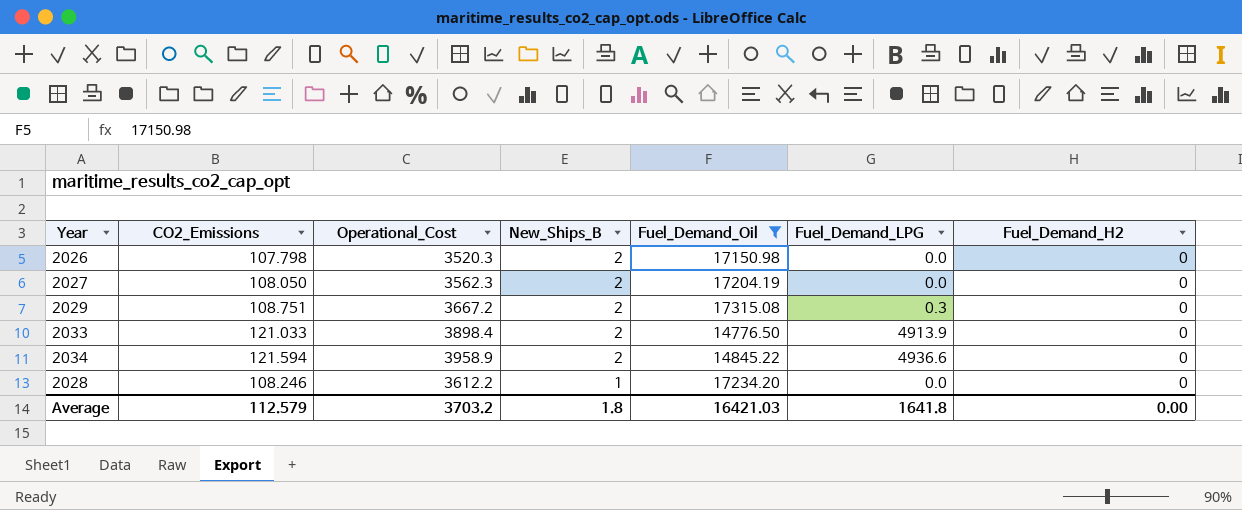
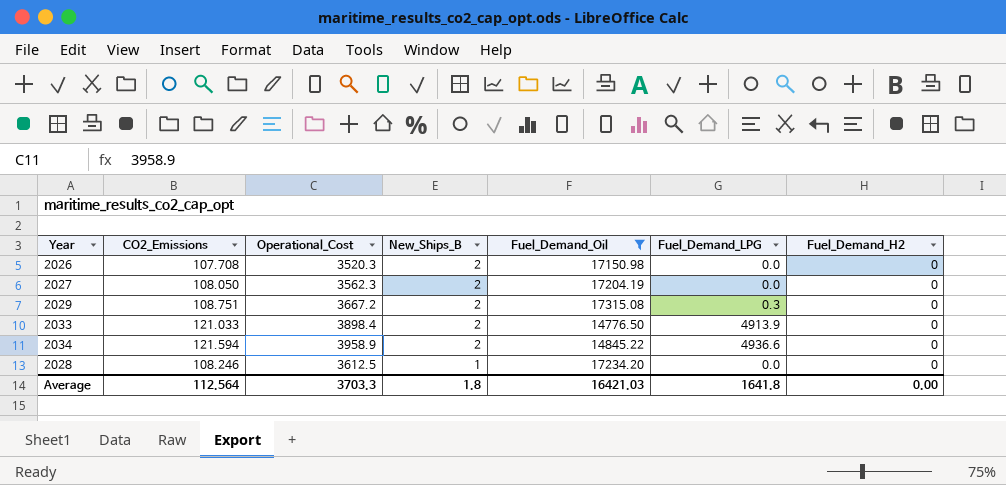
2026 | CO2_Emissions: 107.798 -> 107.708
2028 | Operational_Cost: 3612.2 -> 3612.5
Average | CO2_Emissions: 112.579 -> 112.564
Average | Operational_Cost: 3703.2 -> 3703.3

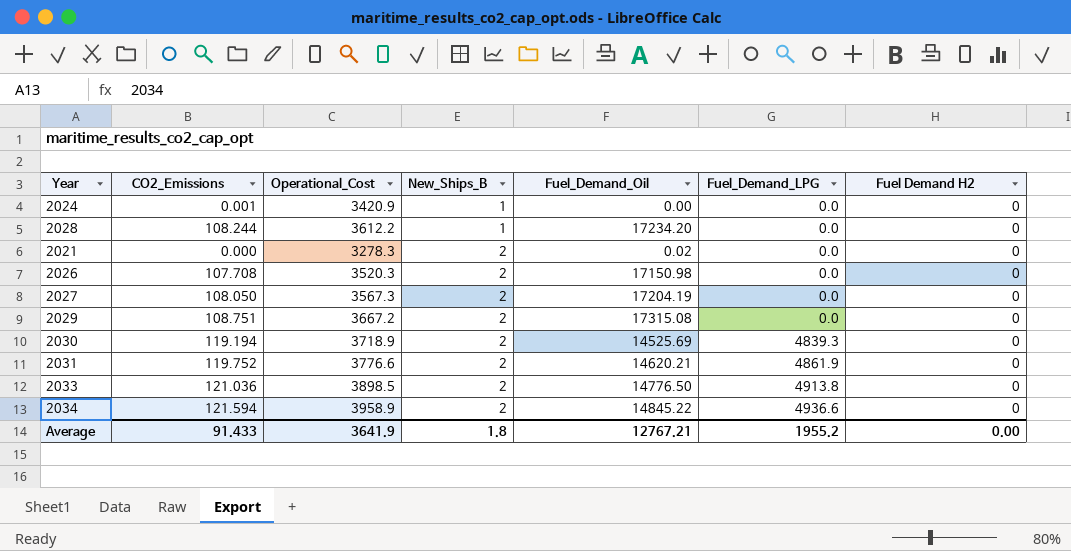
filter: Fuel_Demand_Oil >= 14776.50 -> none
row order: New_Ships_B descending -> New_Ships_B ascending
column name: Fuel_Demand_H2 -> Fuel Demand H2
2028 | CO2_Emissions: 108.246 -> 108.244
2028 | Operational_Cost: 3612.5 -> 3612.2
2027 | Operational_Cost: 3562.3 -> 3567.3
2029 | Fuel_Demand_LPG: 0.3 -> 0.0
2033 | CO2_Emissions: 121.033 -> 121.036
2033 | Operational_Cost: 3898.4 -> 3898.5
2033 | Fuel_Demand_LPG: 4913.9 -> 4913.8
Average | CO2_Emissions: 112.564 -> 91.433
Average | Operational_Cost: 3703.3 -> 3641.9
Average | Fuel_Demand_Oil: 16421.03 -> 12767.21
Average | Fuel_Demand_LPG: 1641.8 -> 1955.2

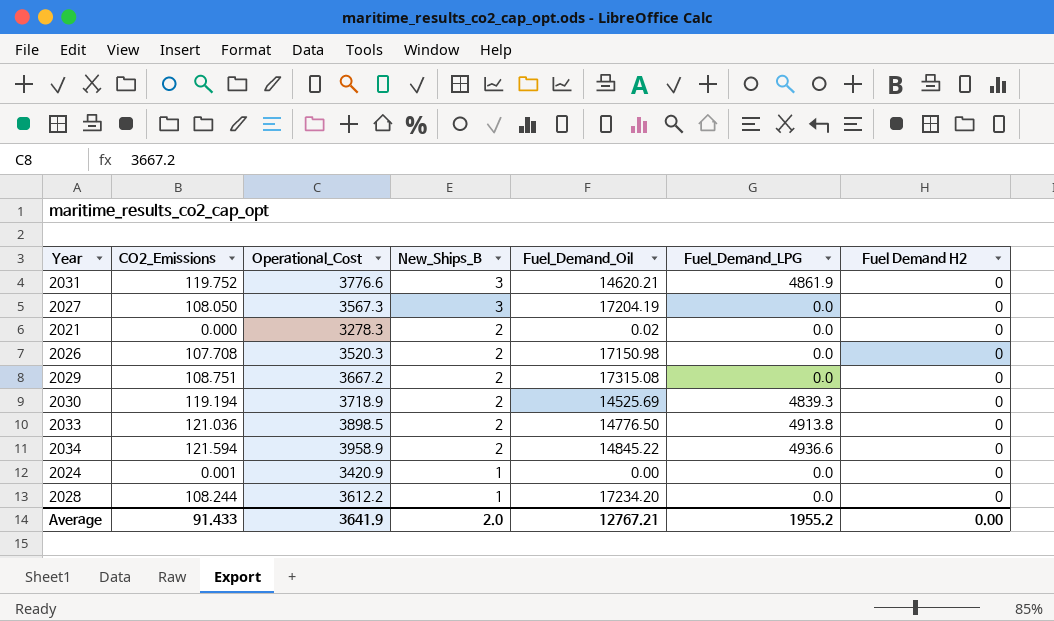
row order: New_Ships_B ascending -> New_Ships_B descending
2031 | New_Ships_B: 2 -> 3
2027 | New_Ships_B: 2 -> 3
Average | New_Ships_B: 1.8 -> 2.0

